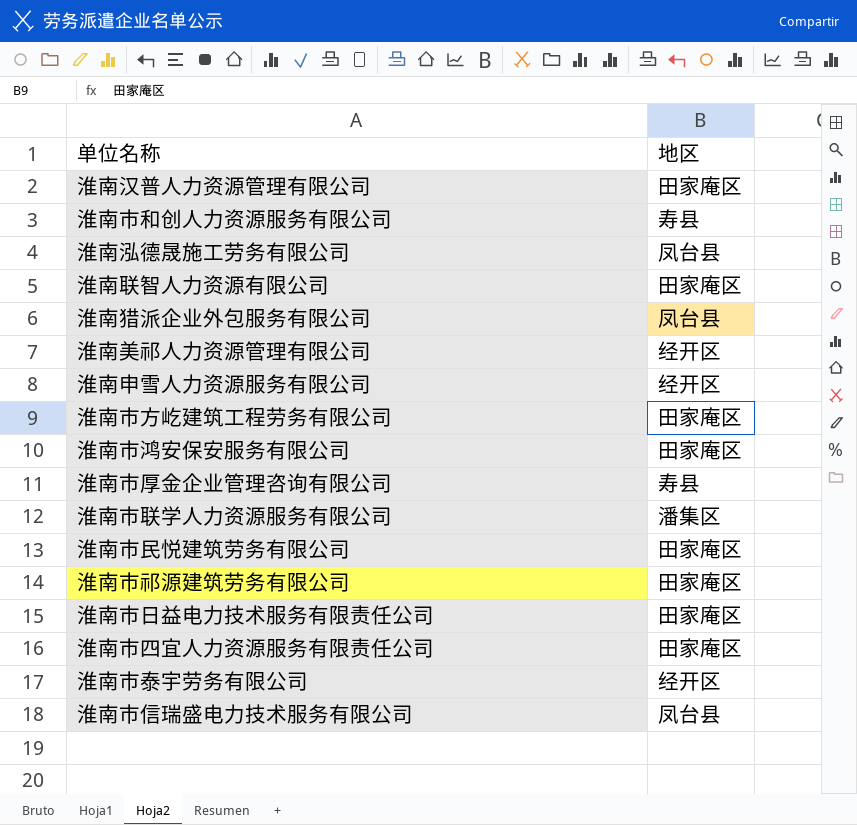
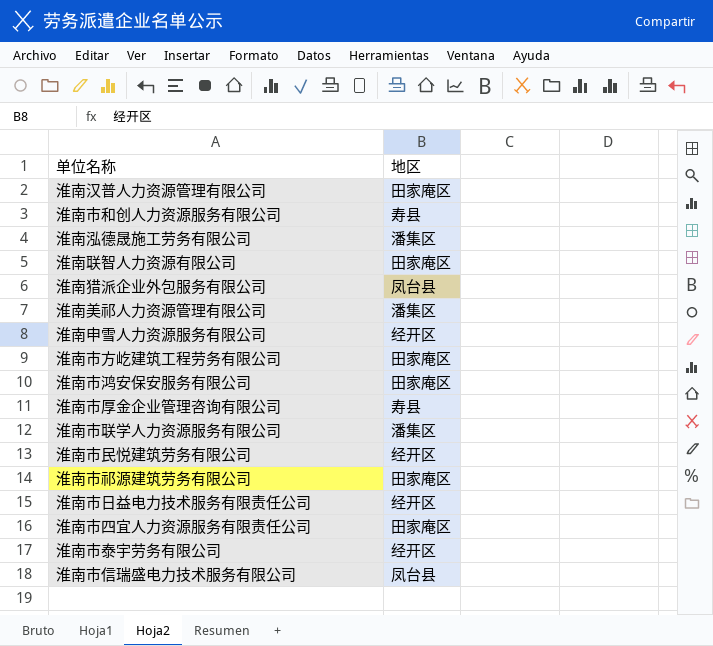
淮南泓德晟施工劳务有限公司 | 地区: 凤台县 -> 潘集区
淮南美祁人力资源管理有限公司 | 地区: 经开区 -> 潘集区
淮南市民悦建筑劳务有限公司 | 地区: 田家庵区 -> 经开区
淮南市日益电力技术服务有限责任公司 | 地区: 田家庵区 -> 经开区

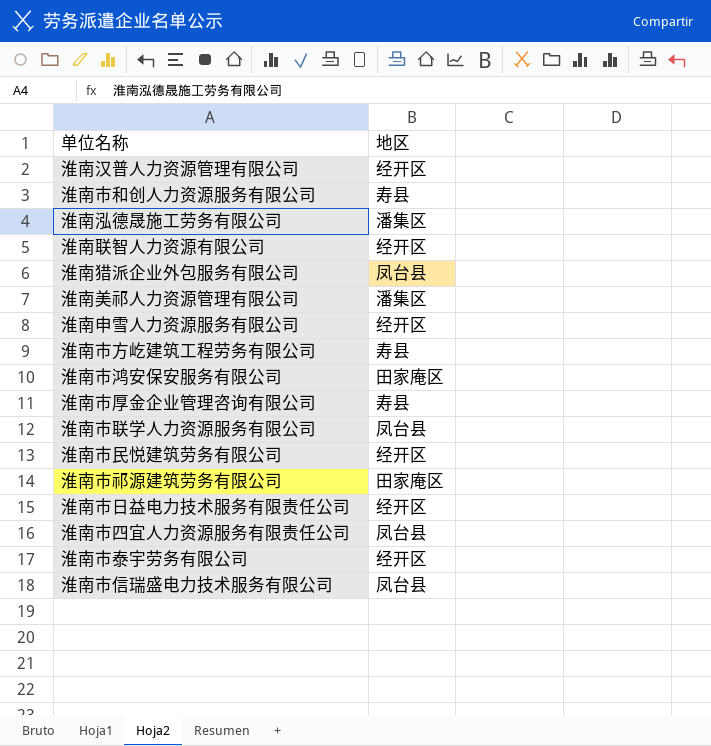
淮南汉普人力资源管理有限公司 | 地区: 田家庵区 -> 经开区
淮南联智人力资源有限公司 | 地区: 田家庵区 -> 经开区
淮南市方屹建筑工程劳务有限公司 | 地区: 田家庵区 -> 寿县
淮南市联学人力资源服务有限公司 | 地区: 潘集区 -> 凤台县
淮南市四宜人力资源服务有限责任公司 | 地区: 田家庵区 -> 凤台县

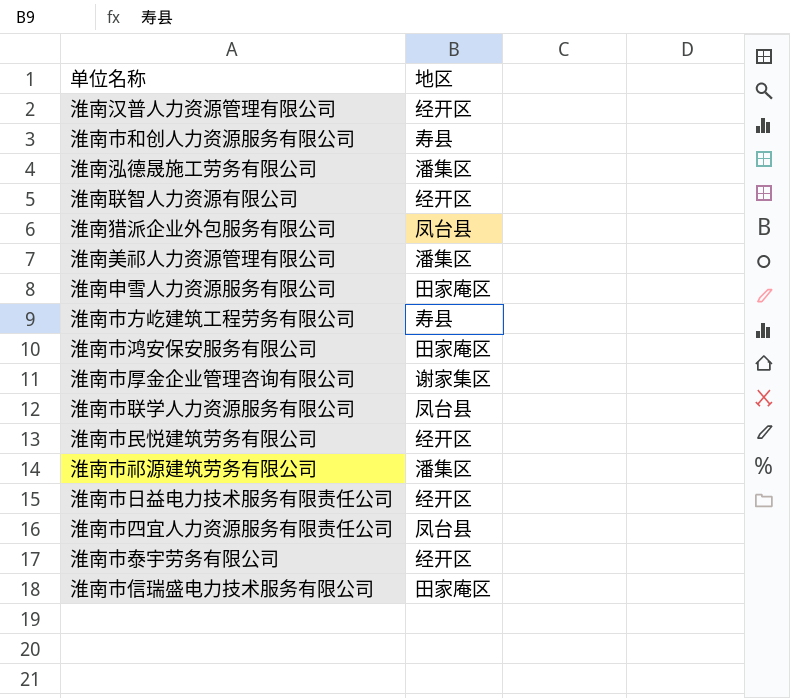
淮南申雪人力资源服务有限公司 | 地区: 经开区 -> 田家庵区
淮南市厚金企业管理咨询有限公司 | 地区: 寿县 -> 谢家集区
淮南市祁源建筑劳务有限公司 | 地区: 田家庵区 -> 潘集区
淮南市信瑞盛电力技术服务有限公司 | 地区: 凤台县 -> 田家庵区

